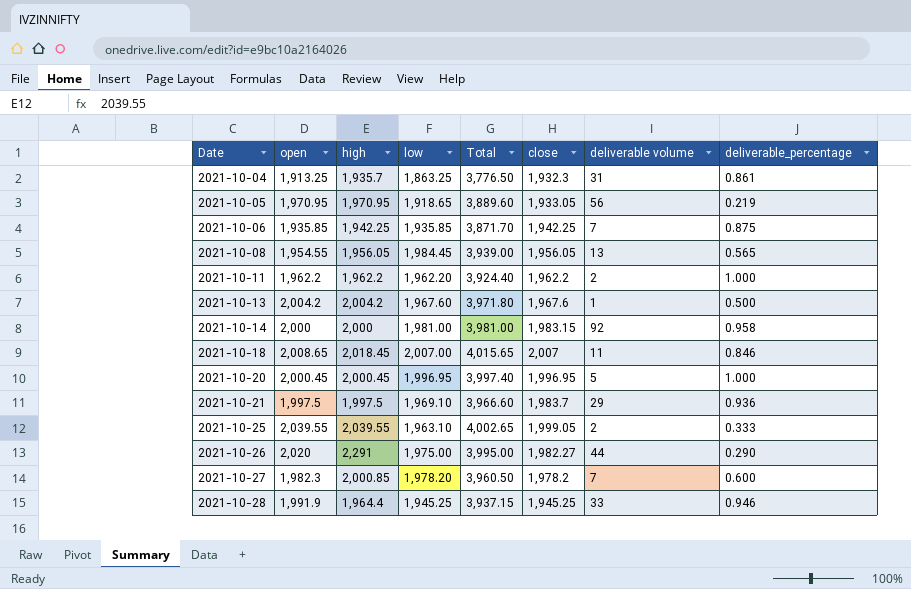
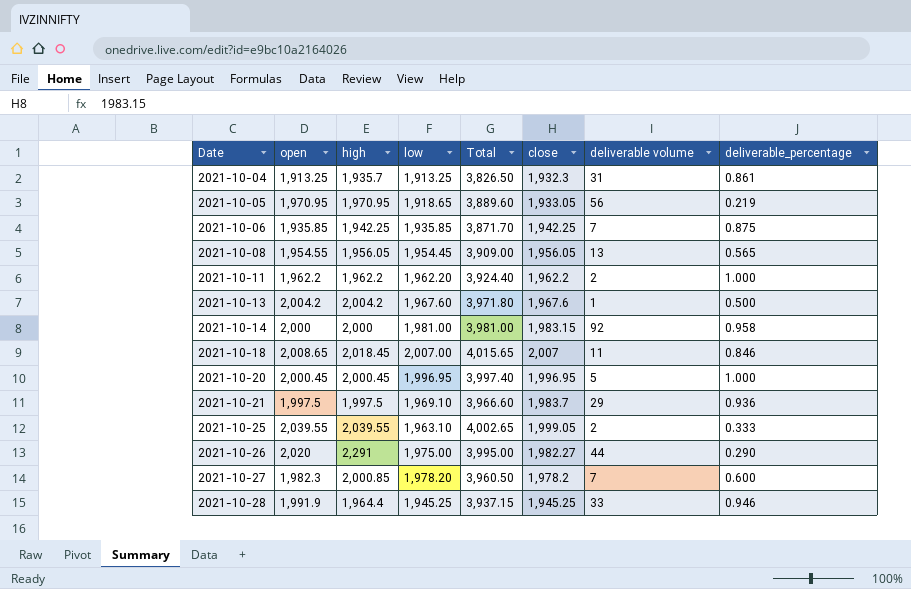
2021-10-04 | low: 1,863.25 -> 1,913.25
2021-10-04 | Total: 3,776.50 -> 3,826.50
2021-10-08 | low: 1,984.45 -> 1,954.45
2021-10-08 | Total: 3,939.00 -> 3,909.00

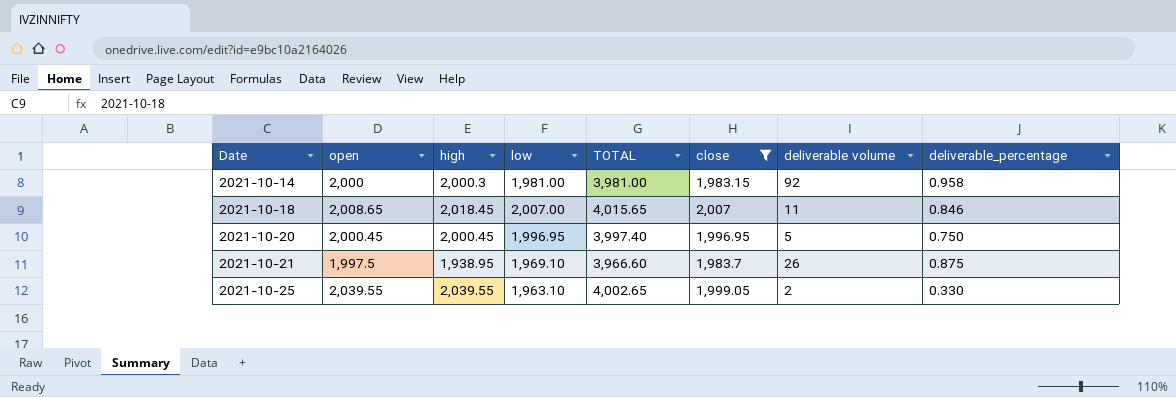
filter: none -> close >= 1,983.15
column name: Total -> TOTAL
2021-10-14 | high: 2,000 -> 2,000.3
2021-10-20 | deliverable_percentage: 1.000 -> 0.750
2021-10-21 | high: 1,997.5 -> 1,938.95
2021-10-21 | deliverable volume: 29 -> 26
2021-10-21 | deliverable_percentage: 0.936 -> 0.875
2021-10-25 | deliverable_percentage: 0.333 -> 0.330

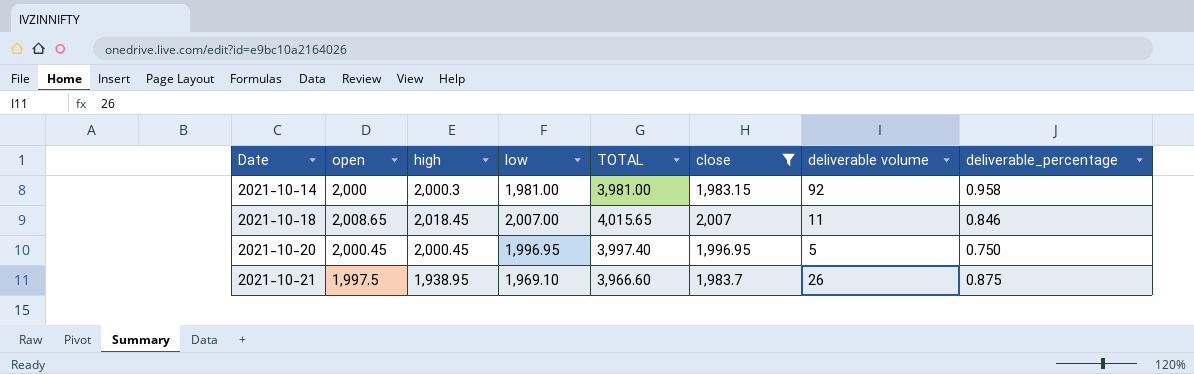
row 2021-10-25: 2,039.55 | 2,039.55 | 1,963.10 | 4,002.65 | 1,999.05 | 2 | 0.330 -> none

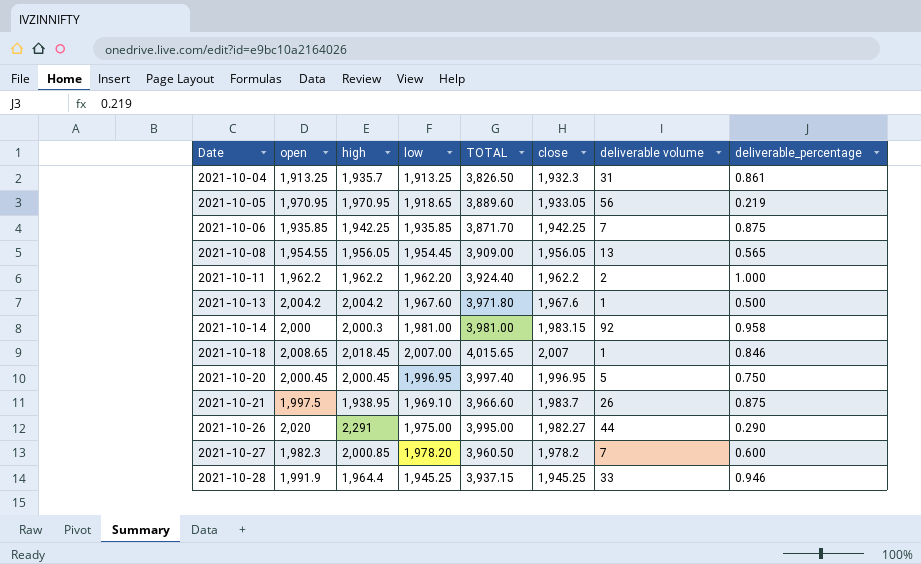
filter: close >= 1,983.15 -> none
2021-10-18 | deliverable volume: 11 -> 1

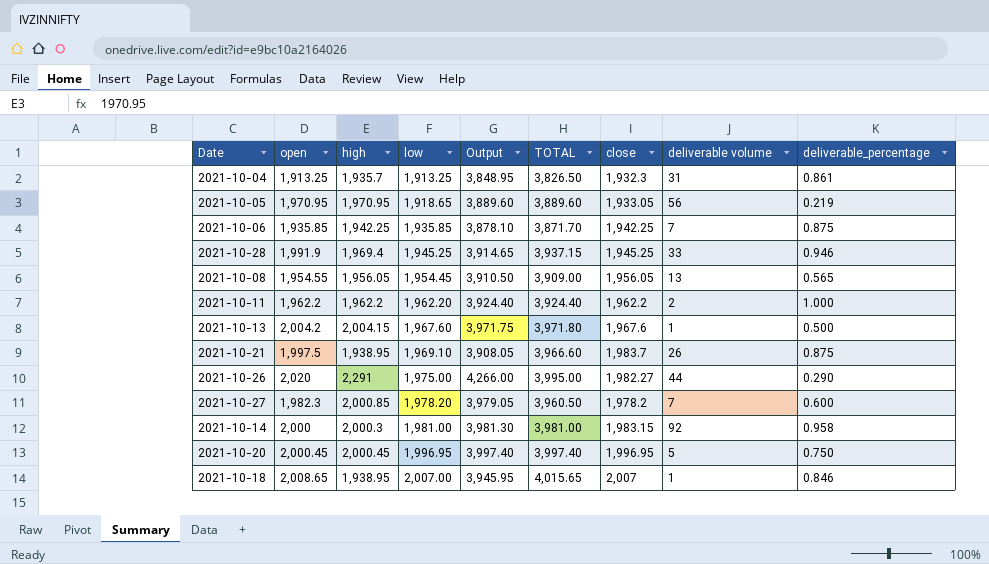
row order: Date ascending -> low ascending
column Output | formula: none -> [high] + [low]
2021-10-28 | high: 1,964.4 -> 1,969.4
2021-10-13 | high: 2,004.2 -> 2,004.15
2021-10-18 | high: 2,018.45 -> 1,938.95

